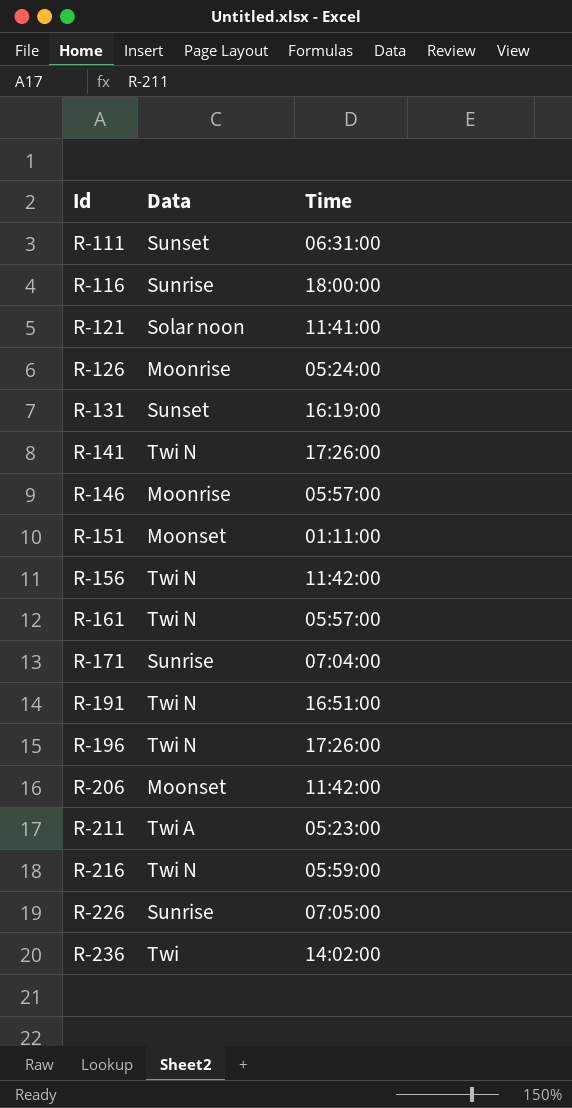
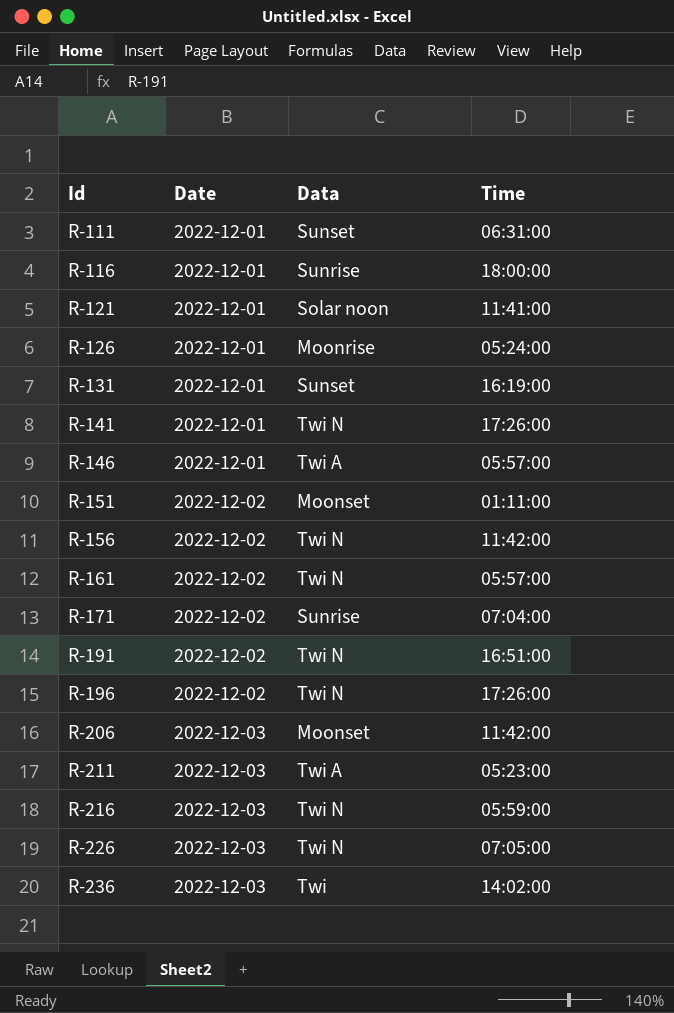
column Date | position: none -> 2
R-146 | Data: Moonrise -> Twi A
R-226 | Data: Sunrise -> Twi N

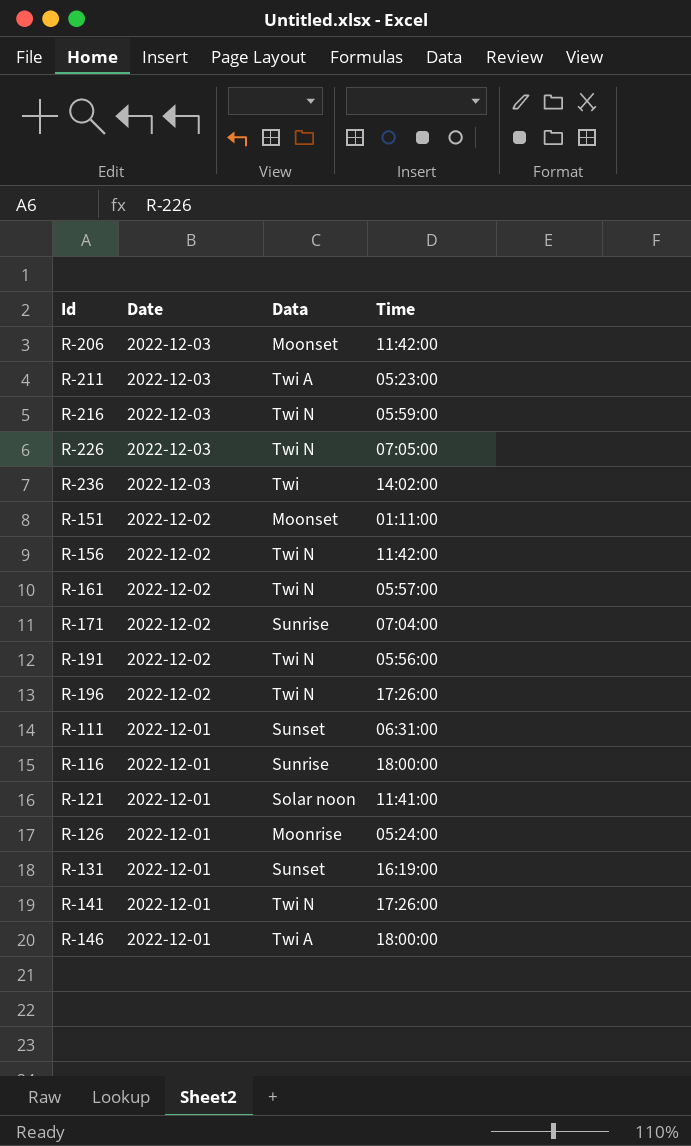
row order: Id ascending -> Date descending
R-191 | Time: 16:51:00 -> 05:56:00
R-146 | Time: 05:57:00 -> 18:00:00

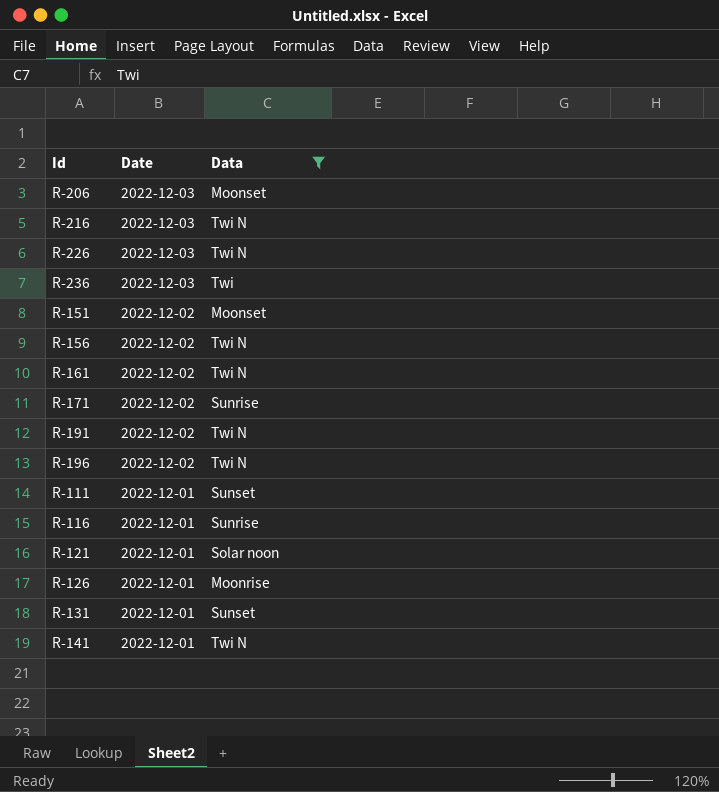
filter: none -> Data != Twi A
column Time | position: 4 -> none

